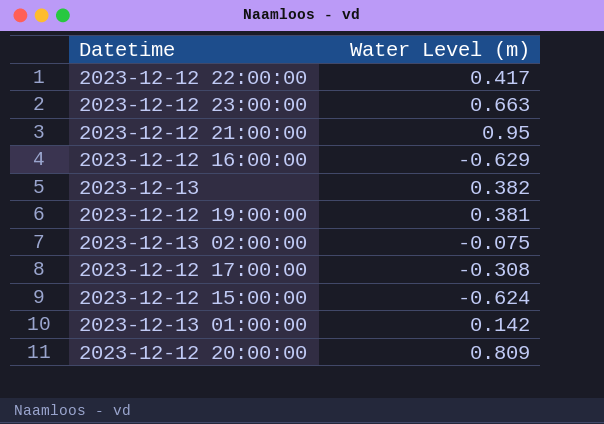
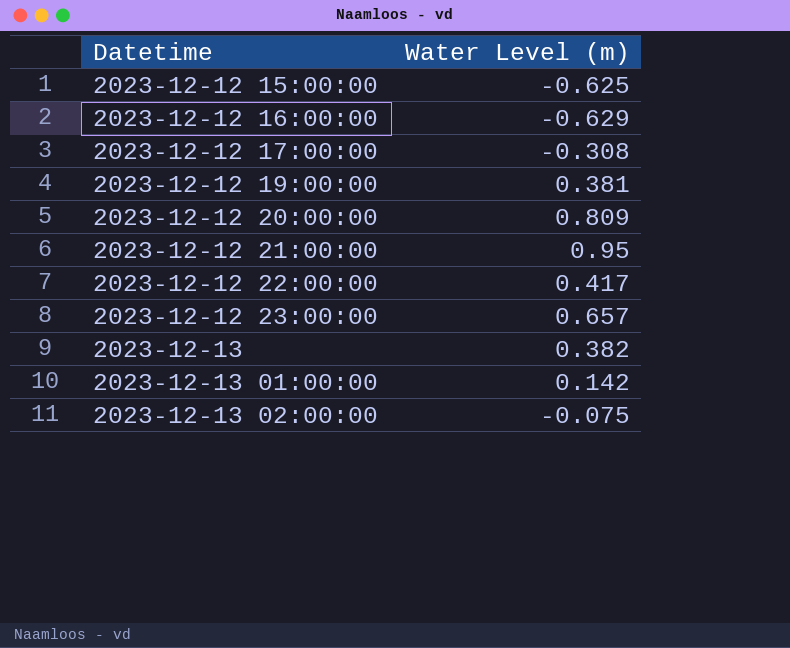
row order: none -> Datetime ascending
2023-12-12 15:00:00 | Water Level (m): -0.624 -> -0.625
2023-12-12 23:00:00 | Water Level (m): 0.663 -> 0.657

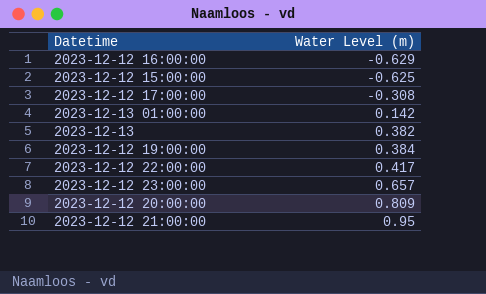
row order: Datetime ascending -> Water Level (m) ascending
row 2023-12-13 02:00:00: -0.075 -> none
2023-12-12 19:00:00 | Water Level (m): 0.381 -> 0.384

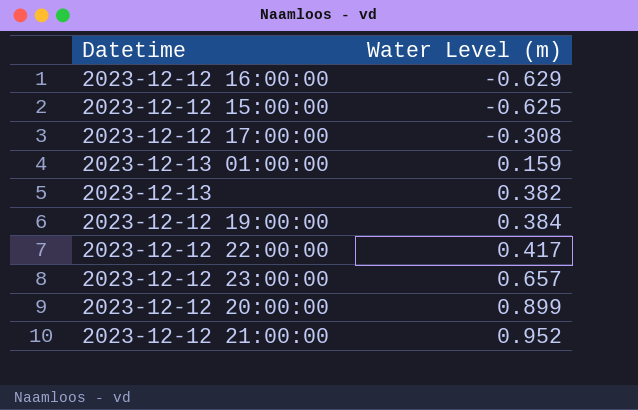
2023-12-13 01:00:00 | Water Level (m): 0.142 -> 0.159
2023-12-12 20:00:00 | Water Level (m): 0.809 -> 0.899
2023-12-12 21:00:00 | Water Level (m): 0.95 -> 0.952

